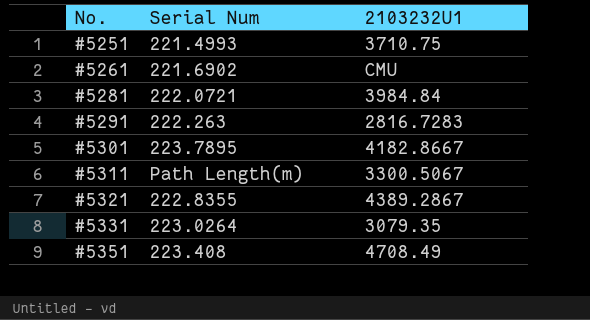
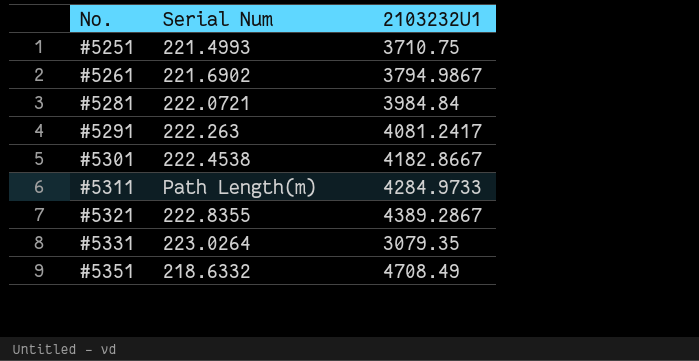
#5261 | 2103232U1: CMU -> 3794.9867
#5291 | 2103232U1: 2816.7283 -> 4081.2417
#5301 | Serial Num: 223.7895 -> 222.4538
#5311 | 2103232U1: 3300.5067 -> 4284.9733
#5351 | Serial Num: 223.408 -> 218.6332

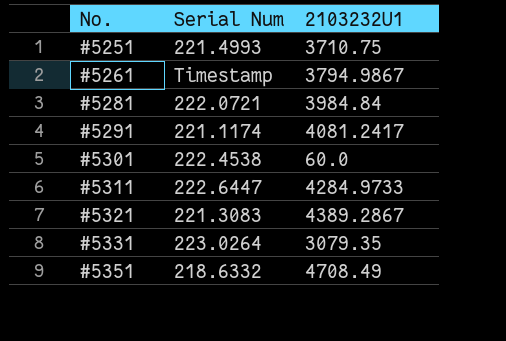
#5261 | Serial Num: 221.6902 -> Timestamp
#5291 | Serial Num: 222.263 -> 221.1174
#5301 | 2103232U1: 4182.8667 -> 60.0
#5311 | Serial Num: Path Length(m) -> 222.6447
#5321 | Serial Num: 222.8355 -> 221.3083

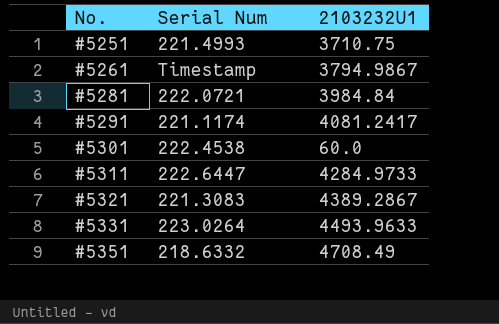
#5331 | 2103232U1: 3079.35 -> 4493.9633

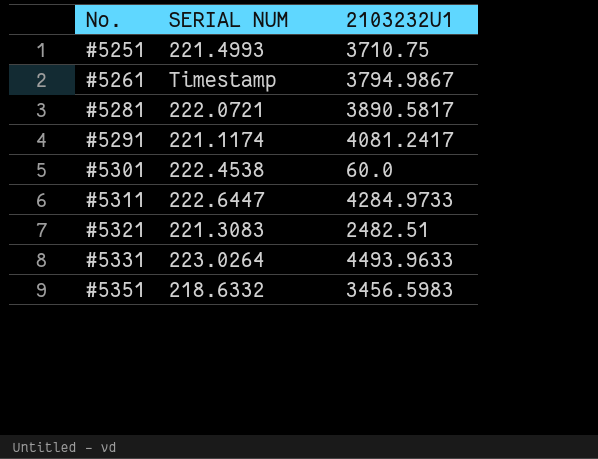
column name: Serial Num -> SERIAL NUM
#5281 | 2103232U1: 3984.84 -> 3890.5817
#5321 | 2103232U1: 4389.2867 -> 2482.51
#5351 | 2103232U1: 4708.49 -> 3456.5983

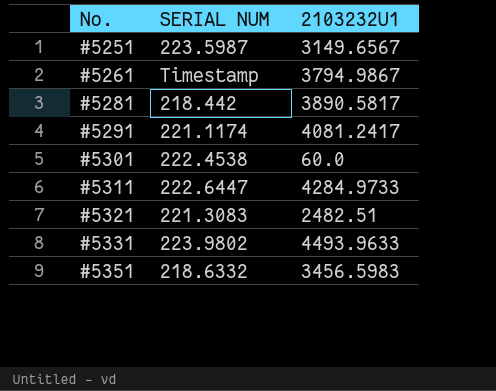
#5251 | SERIAL NUM: 221.4993 -> 223.5987
#5251 | 2103232U1: 3710.75 -> 3149.6567
#5281 | SERIAL NUM: 222.0721 -> 218.442
#5331 | SERIAL NUM: 223.0264 -> 223.9802

